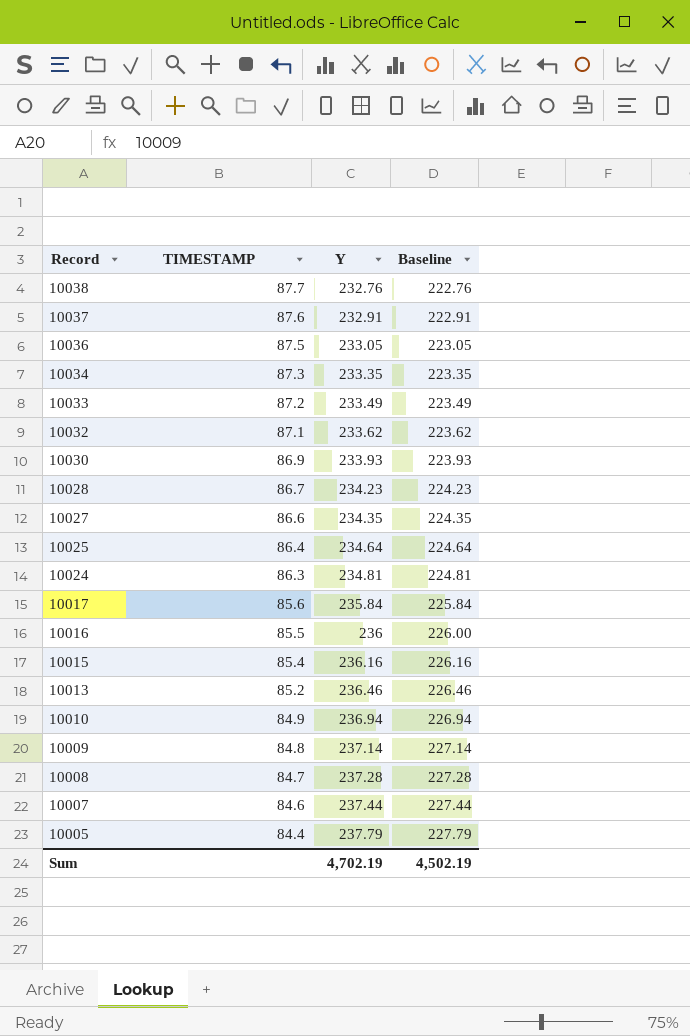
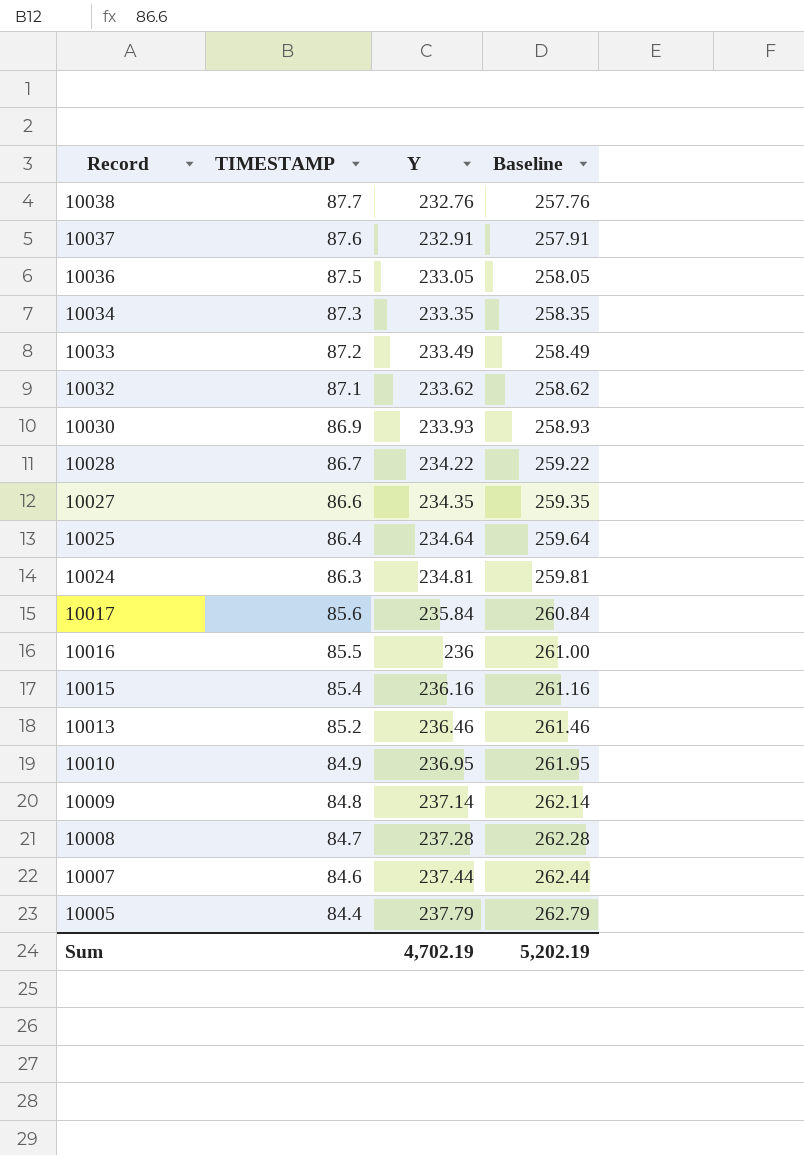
column Baseline | formula: [Y] - 10 -> [Y] + 25
10028 | Y: 234.23 -> 234.22
10010 | Y: 236.94 -> 236.95
Sum | Baseline: 4,502.19 -> 5,202.19

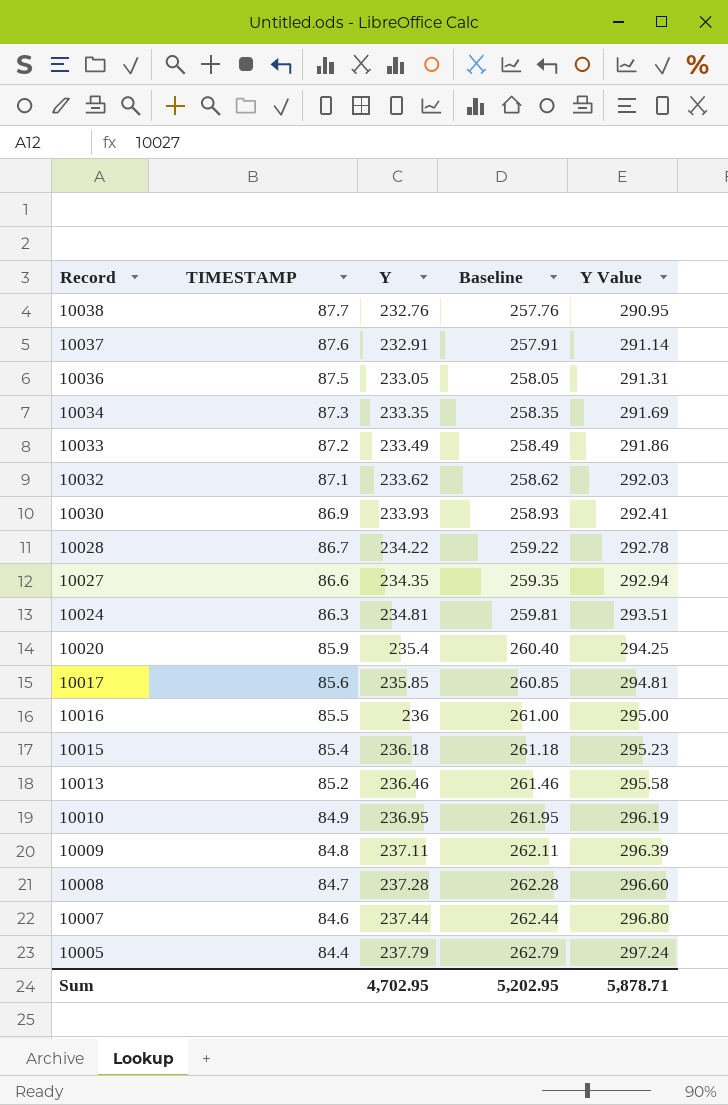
column Y Value | formula: none -> [Y] * 1.25
row 10025: 86.4 | 234.64 | 259.64 -> none
row 10020: none -> 85.9 | 235.4 | 260.40 | 294.25
10017 | Y: 235.84 -> 235.85
10017 | Baseline: 260.84 -> 260.85
10015 | Y: 236.16 -> 236.18
10015 | Baseline: 261.16 -> 261.18
10009 | Y: 237.14 -> 237.11
10009 | Baseline: 262.14 -> 262.11
Sum | Y: 4,702.19 -> 4,702.95
Sum | Baseline: 5,202.19 -> 5,202.95

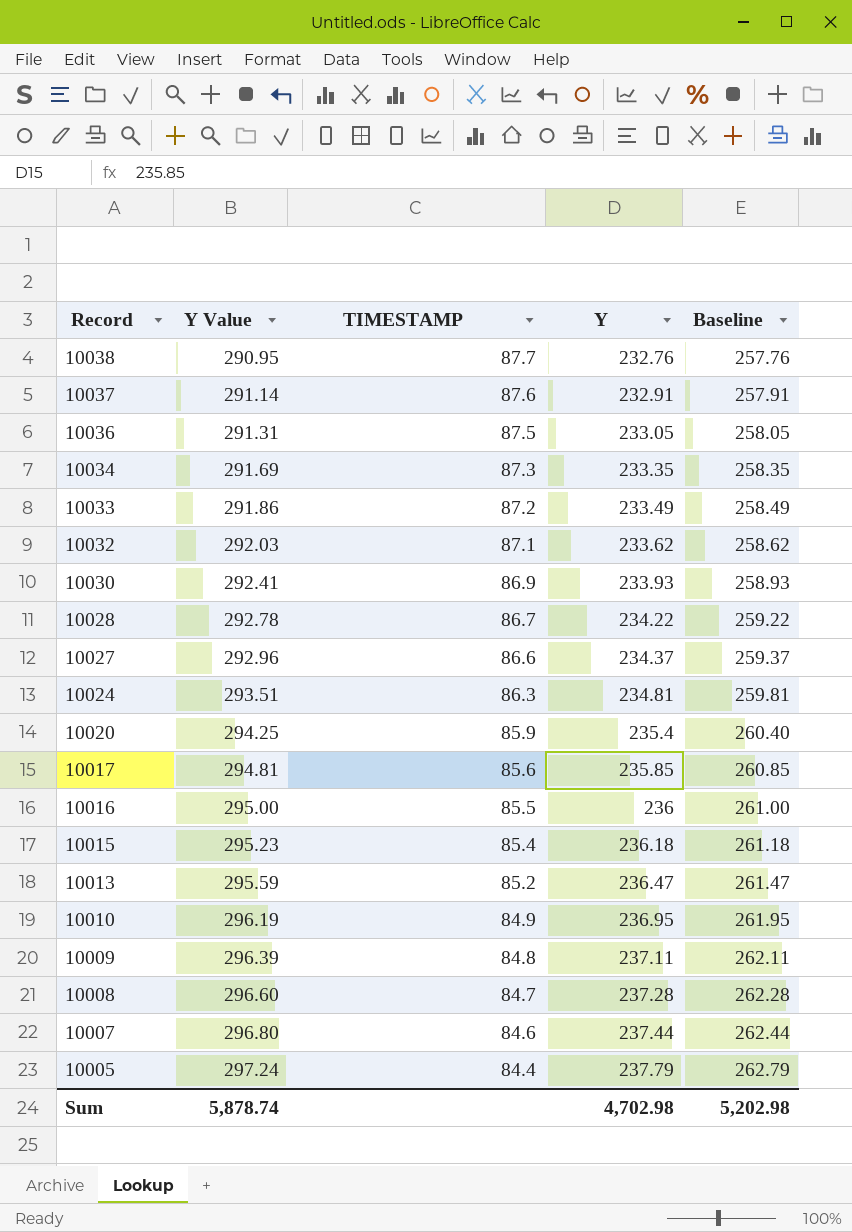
column Y Value | position: 5 -> 2
10027 | Y Value: 292.94 -> 292.96
10027 | Y: 234.35 -> 234.37
10027 | Baseline: 259.35 -> 259.37
10013 | Y Value: 295.58 -> 295.59
10013 | Y: 236.46 -> 236.47
10013 | Baseline: 261.46 -> 261.47
Sum | Y Value: 5,878.71 -> 5,878.74
Sum | Y: 4,702.95 -> 4,702.98
Sum | Baseline: 5,202.95 -> 5,202.98

